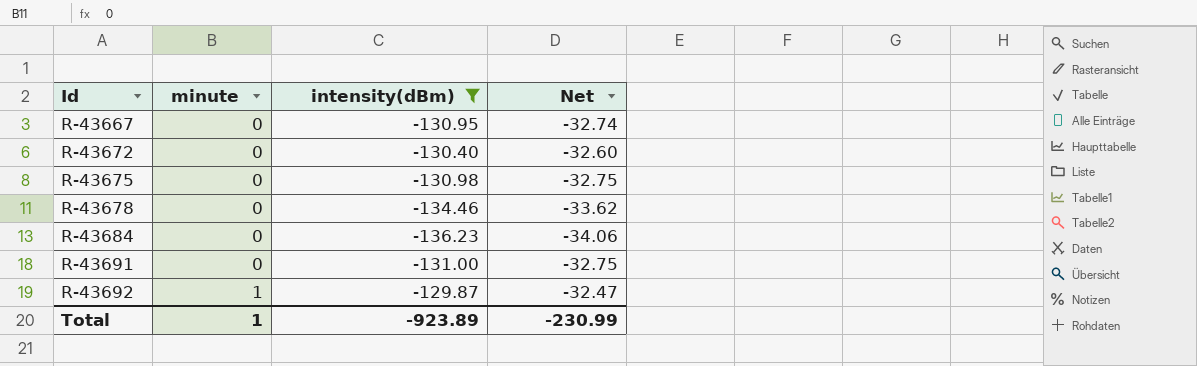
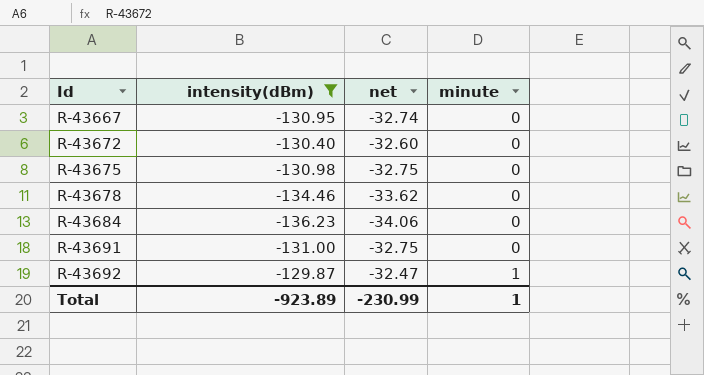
column name: Net -> net
column minute | position: 2 -> 4

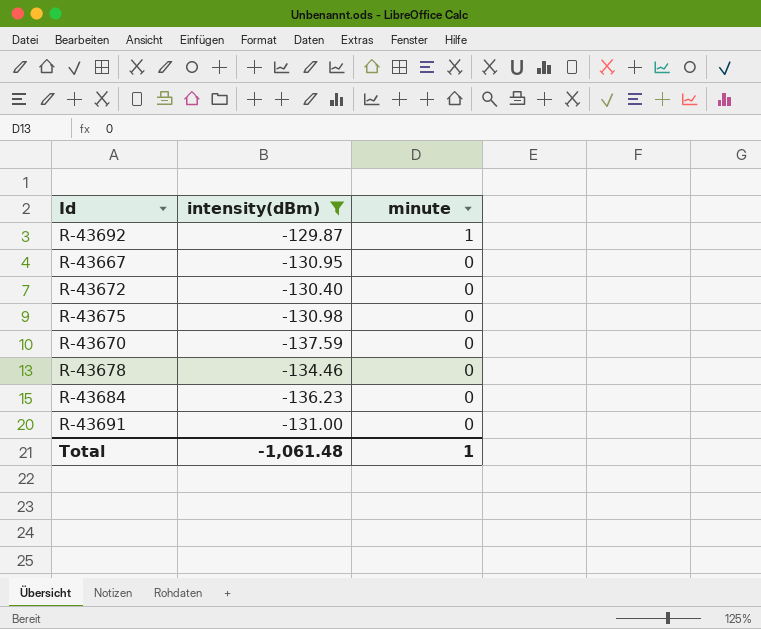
row order: Id ascending -> minute descending
column net | formula: [intensity(dBm)] * 0.25 -> none
row R-43670: none -> -137.59 | 0
Total | intensity(dBm): -923.89 -> -1,061.48

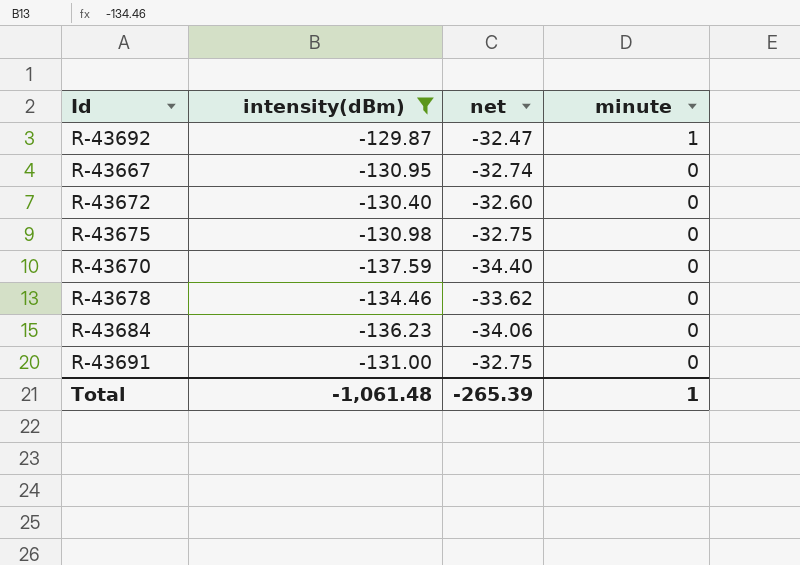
column net | formula: none -> [intensity(dBm)] * 0.25

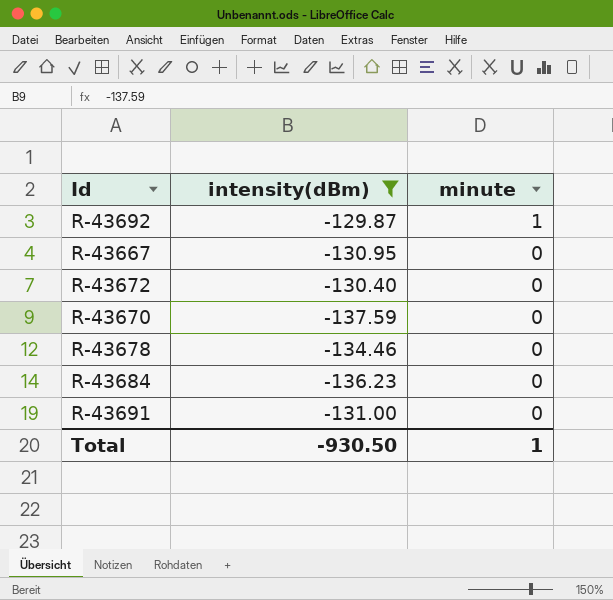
column net | formula: [intensity(dBm)] * 0.25 -> none
row R-43675: -130.98 | -32.75 | 0 -> none
Total | intensity(dBm): -1,061.48 -> -930.50

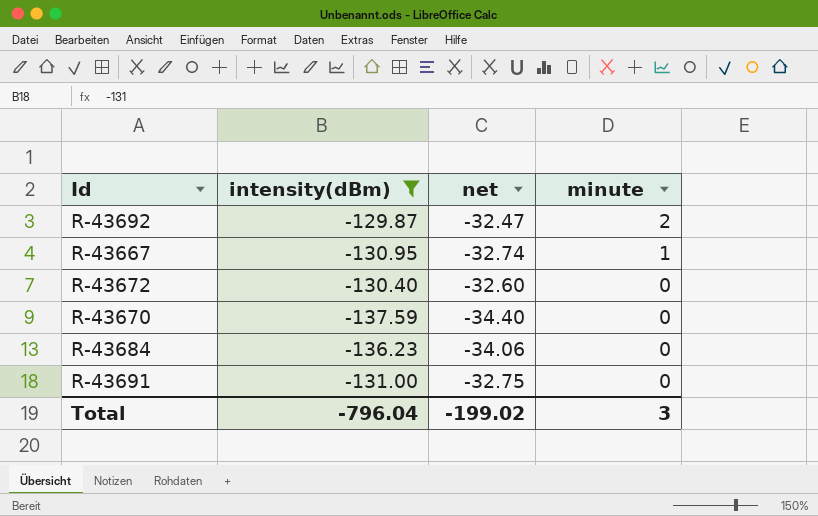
column net | formula: none -> [intensity(dBm)] * 0.25
row R-43678: -134.46 | 0 -> none
R-43692 | minute: 1 -> 2
R-43667 | minute: 0 -> 1
Total | intensity(dBm): -930.50 -> -796.04
Total | minute: 1 -> 3

